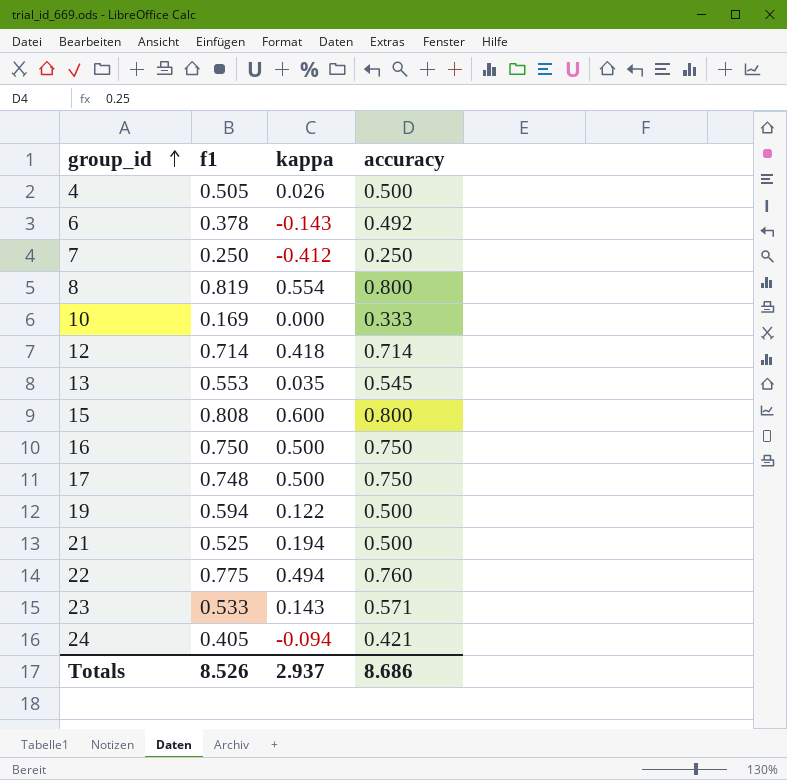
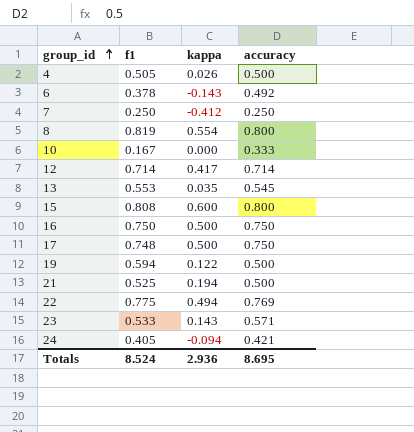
10 | f1: 0.169 -> 0.167
12 | kappa: 0.418 -> 0.417
22 | accuracy: 0.760 -> 0.769
Totals | f1: 8.526 -> 8.524
Totals | kappa: 2.937 -> 2.936
Totals | accuracy: 8.686 -> 8.695

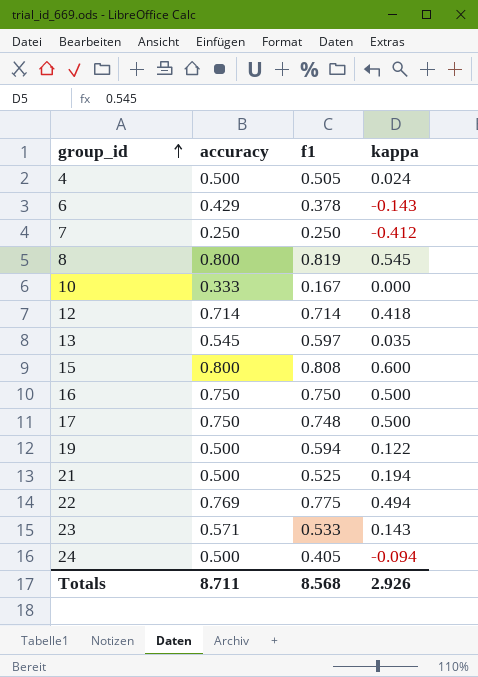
column accuracy | position: 4 -> 2
4 | kappa: 0.026 -> 0.024
6 | accuracy: 0.492 -> 0.429
8 | kappa: 0.554 -> 0.545
12 | kappa: 0.417 -> 0.418
13 | f1: 0.553 -> 0.597
24 | accuracy: 0.421 -> 0.500
Totals | accuracy: 8.695 -> 8.711
Totals | f1: 8.524 -> 8.568
Totals | kappa: 2.936 -> 2.926

